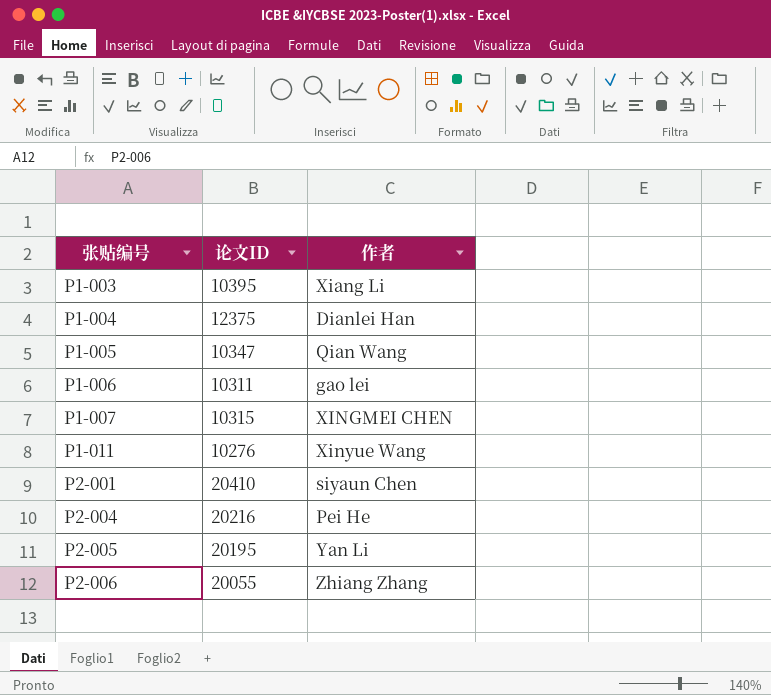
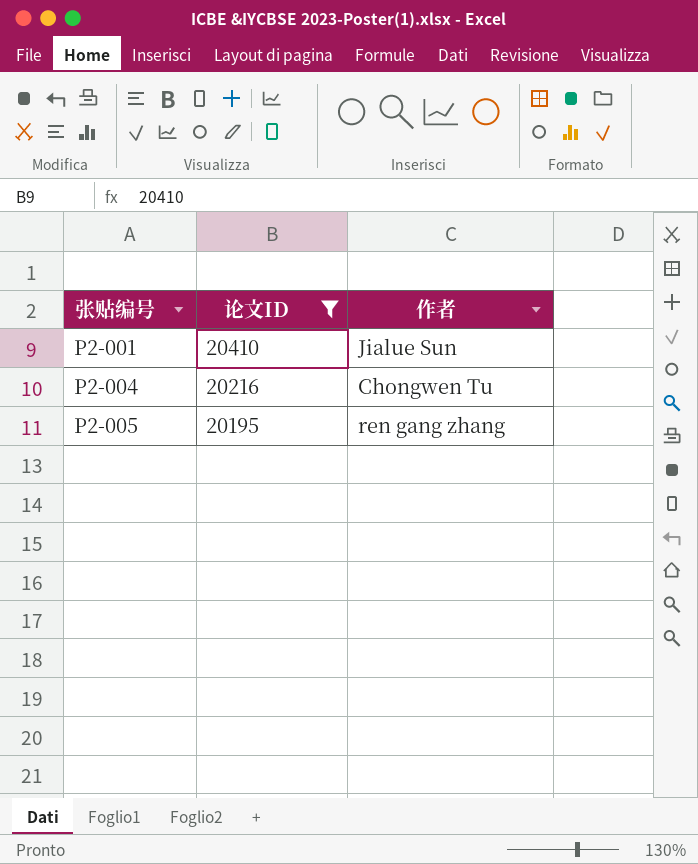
filter: none -> 论文ID >= 20195
P2-001 | 作者: siyaun Chen -> Jialue Sun
P2-004 | 作者: Pei He -> Chongwen Tu
P2-005 | 作者: Yan Li -> ren gang zhang

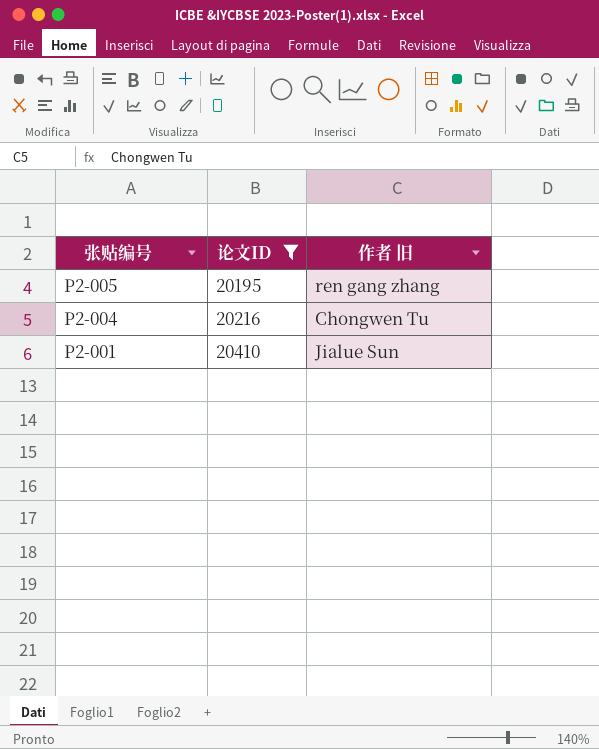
row order: 张贴编号 ascending -> 张贴编号 descending
column name: 作者 -> 作者 旧

